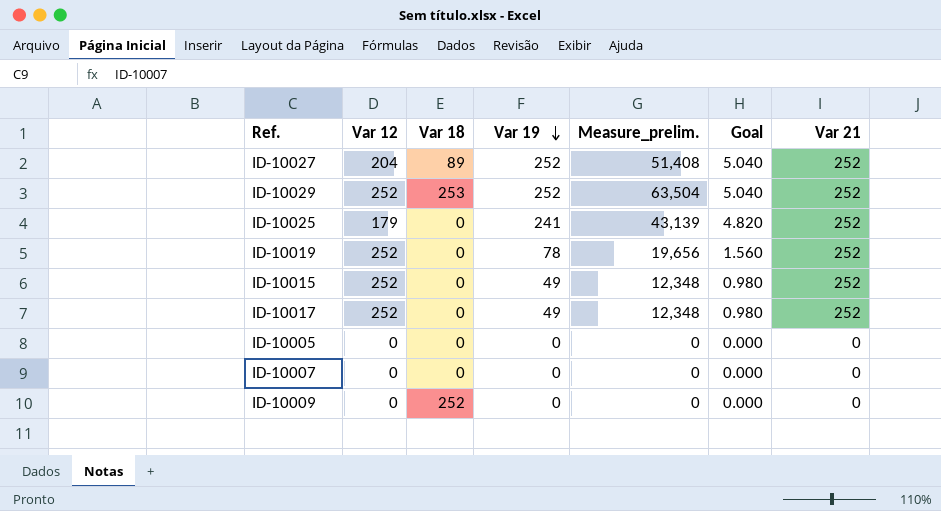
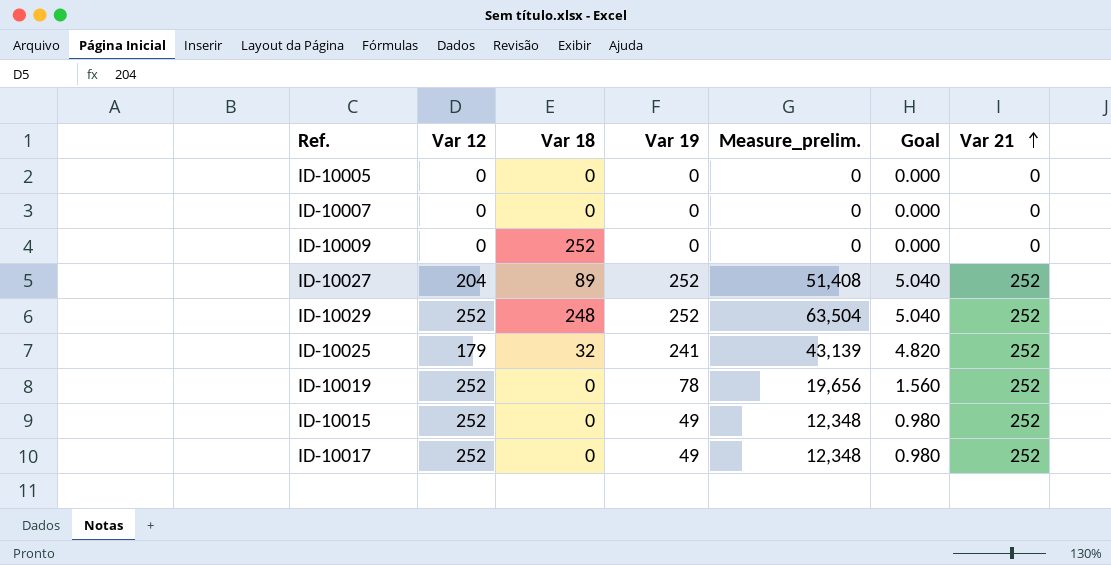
row order: Var 19 descending -> Var 21 ascending
ID-10029 | Var 18: 253 -> 248
ID-10025 | Var 18: 0 -> 32

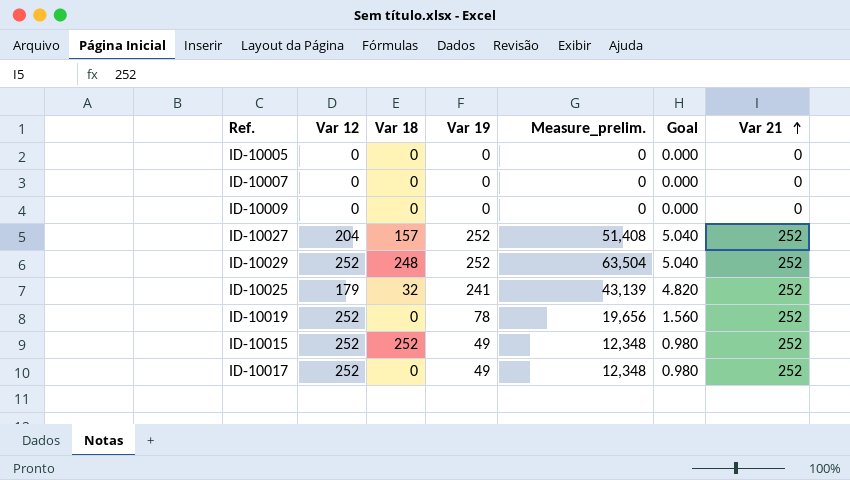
ID-10009 | Var 18: 252 -> 0
ID-10027 | Var 18: 89 -> 157
ID-10015 | Var 18: 0 -> 252

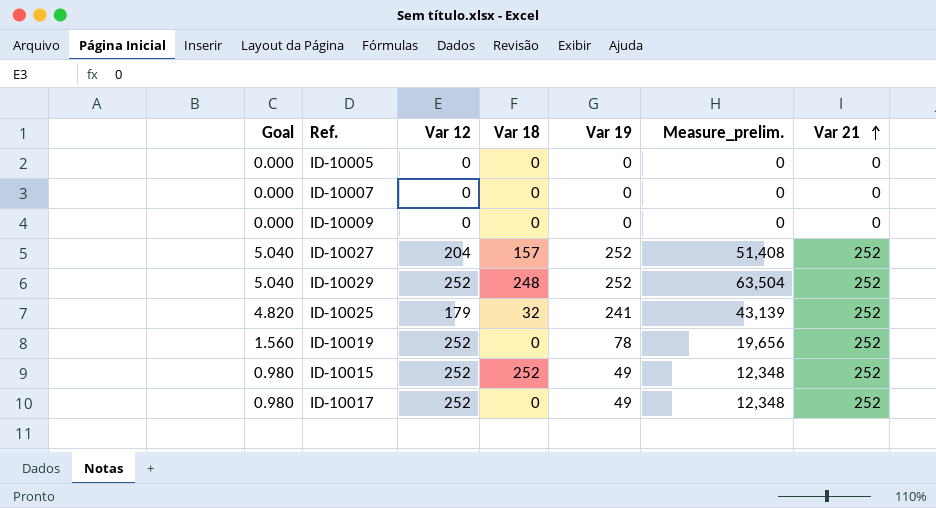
column Goal | position: 6 -> 1

